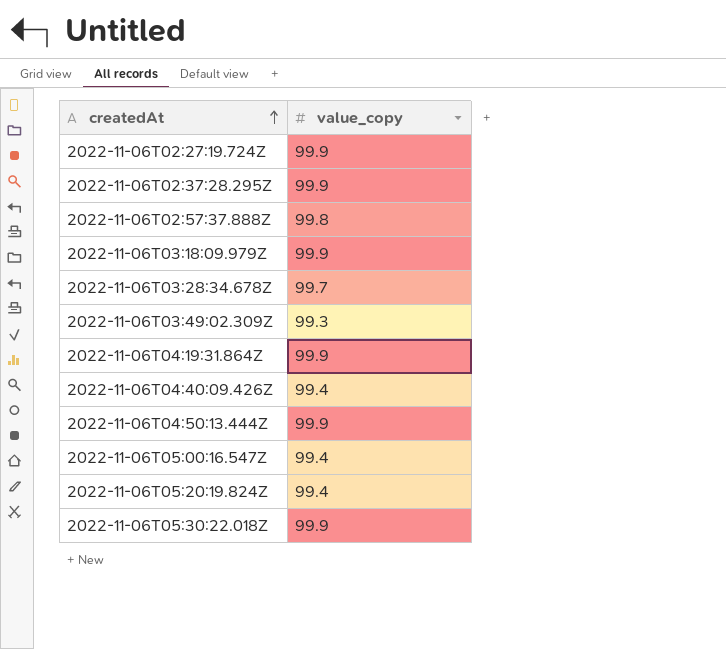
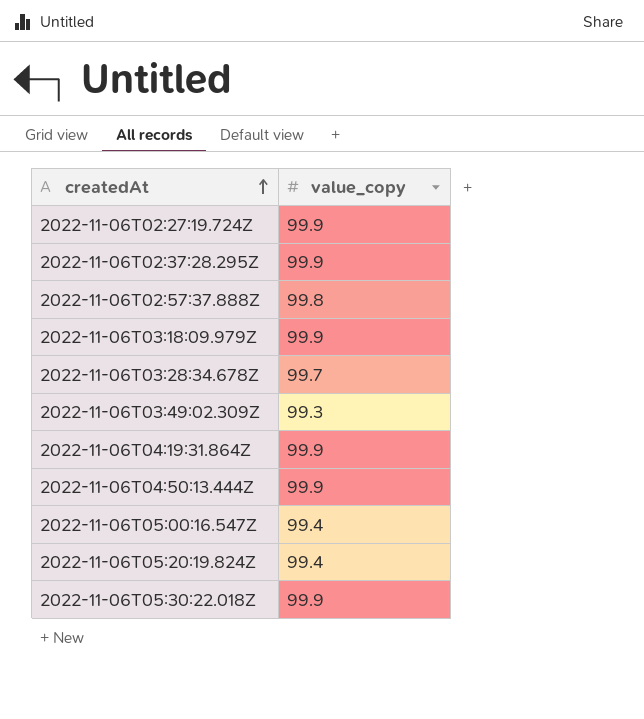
row 2022-11-06T04:40:09.426Z: 99.4 -> none

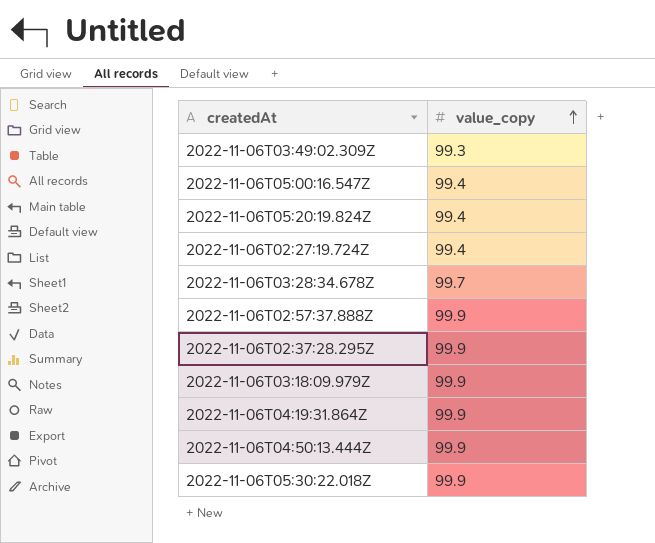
row order: createdAt ascending -> value_copy ascending
2022-11-06T02:27:19.724Z | value_copy: 99.9 -> 99.4
2022-11-06T02:57:37.888Z | value_copy: 99.8 -> 99.9

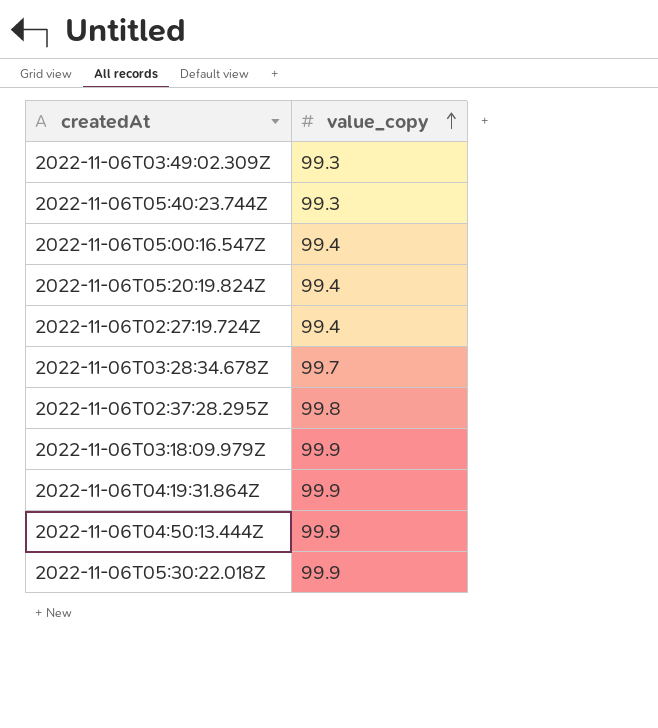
row 2022-11-06T02:57:37.888Z: 99.9 -> none
row 2022-11-06T05:40:23.744Z: none -> 99.3
2022-11-06T02:37:28.295Z | value_copy: 99.9 -> 99.8

